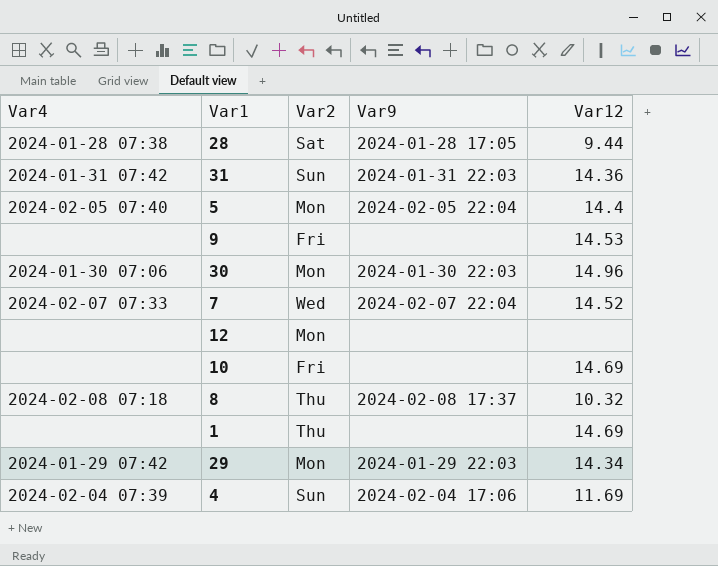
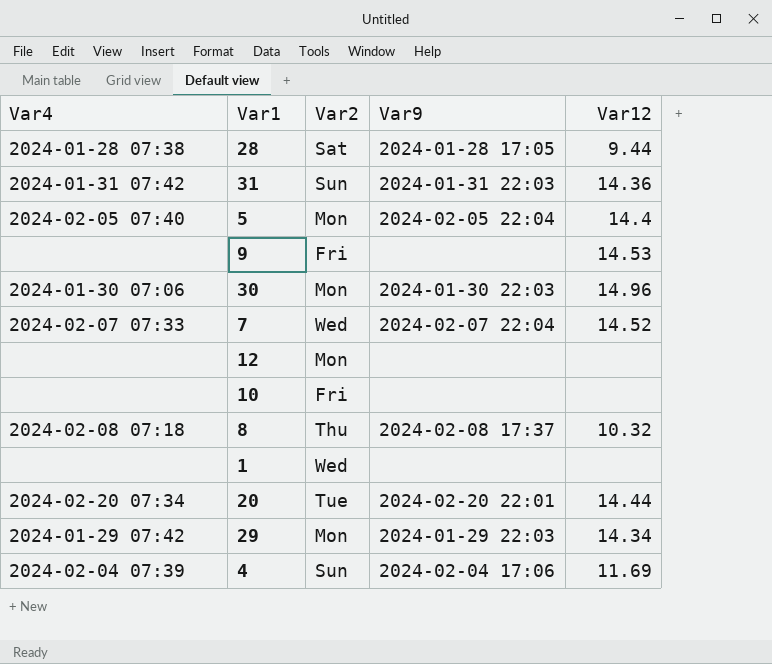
10 | Var12: 14.69 -> none
1 | Var2: Thu -> Wed
1 | Var12: 14.69 -> none
row 20: none -> 2024-02-20 07:34 | Tue | 2024-02-20 22:01 | 14.44

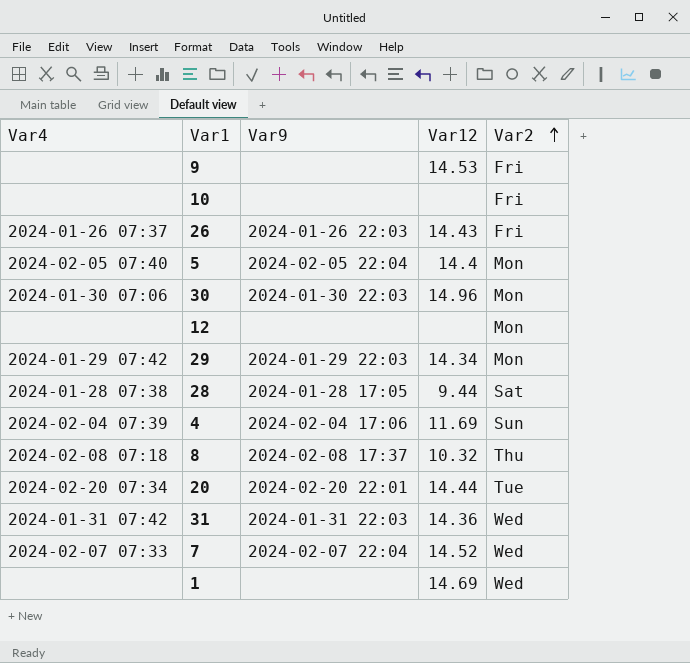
row order: none -> Var2 ascending
column Var2 | position: 3 -> 5
row 26: none -> 2024-01-26 07:37 | 2024-01-26 22:03 | 14.43 | Fri
31 | Var2: Sun -> Wed
1 | Var12: none -> 14.69

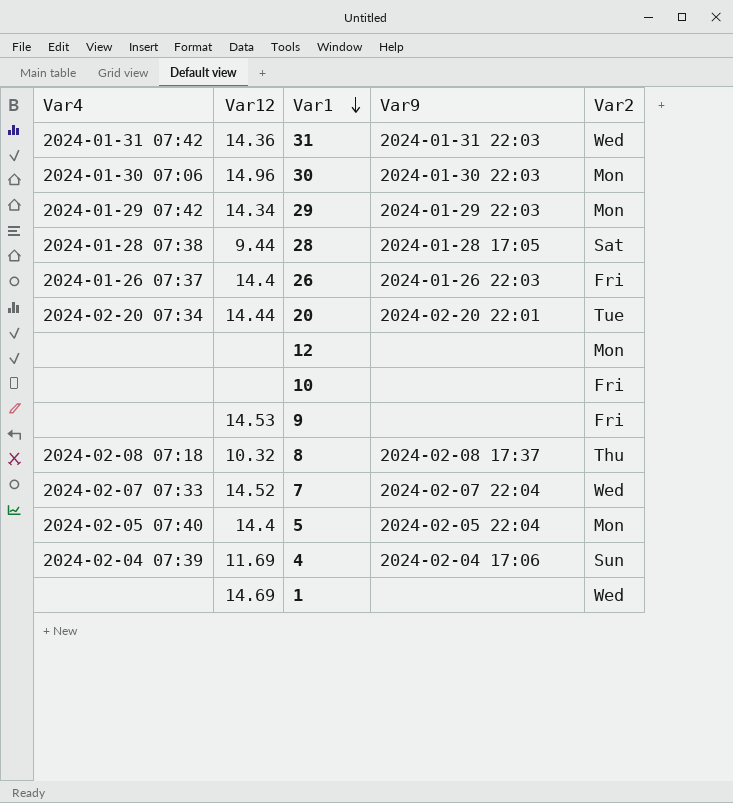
row order: Var2 ascending -> Var1 descending
column Var12 | position: 4 -> 2
26 | Var12: 14.43 -> 14.4

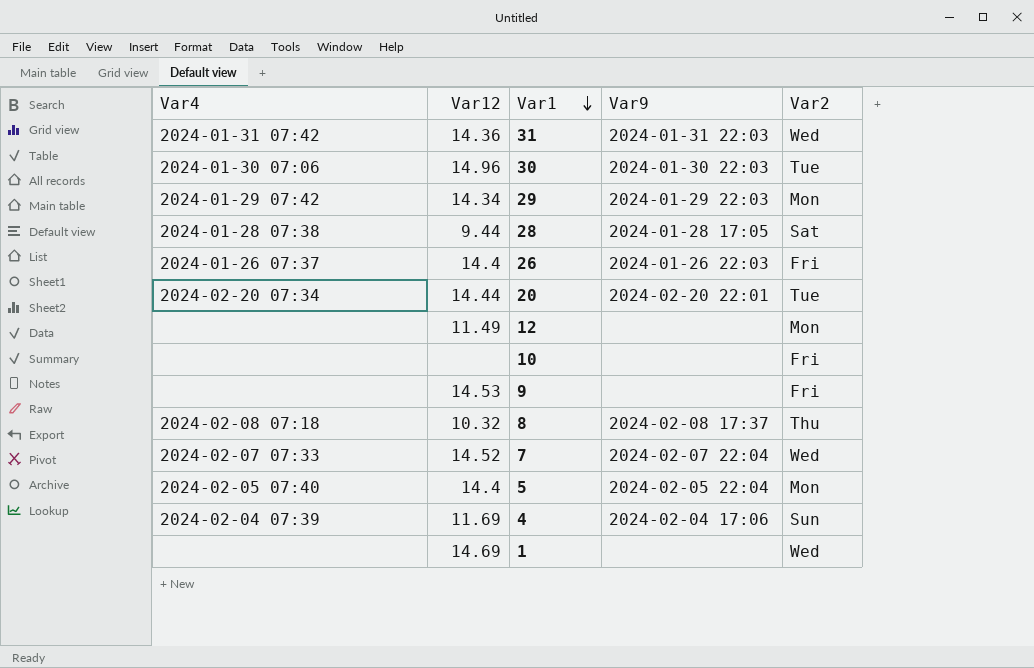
30 | Var2: Mon -> Tue
12 | Var12: none -> 11.49

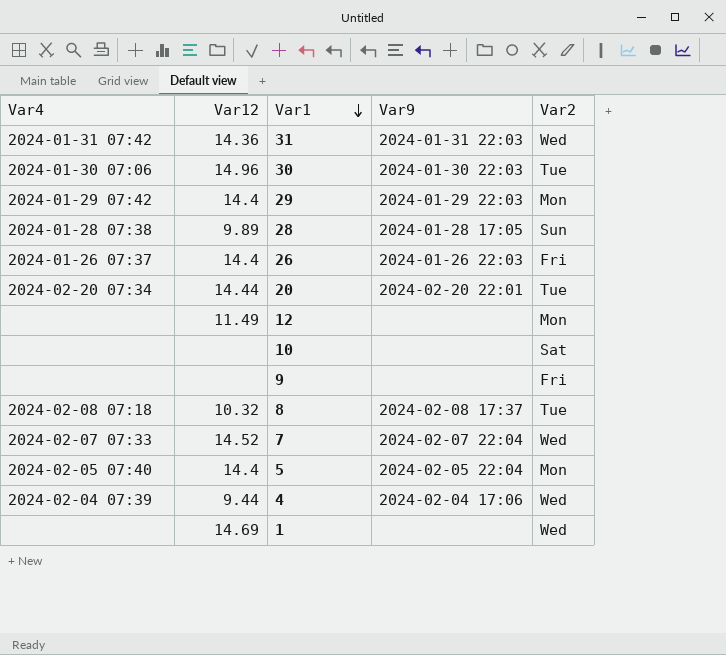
29 | Var12: 14.34 -> 14.4
28 | Var12: 9.44 -> 9.89
28 | Var2: Sat -> Sun
10 | Var2: Fri -> Sat
9 | Var12: 14.53 -> none
8 | Var2: Thu -> Tue
4 | Var12: 11.69 -> 9.44
4 | Var2: Sun -> Wed

